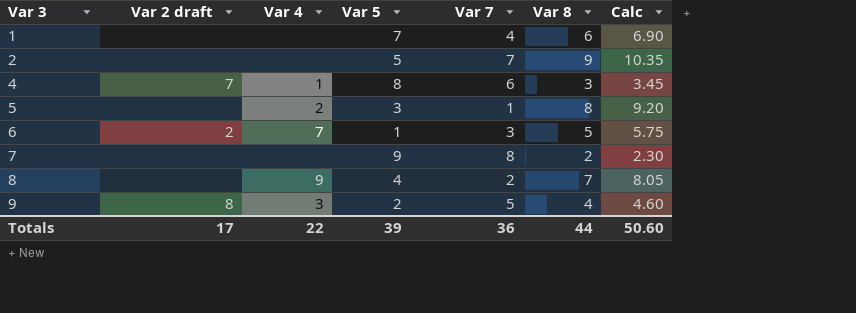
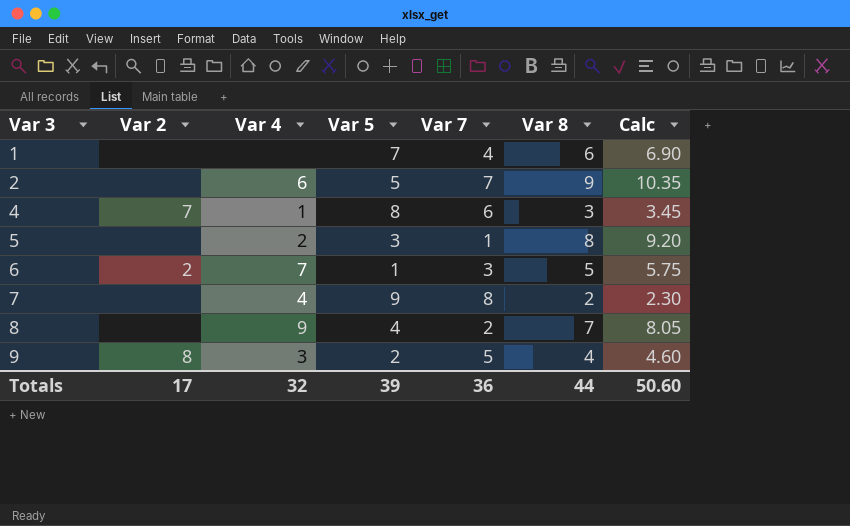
column name: Var 2 draft -> Var 2
2 | Var 4: none -> 6
7 | Var 4: none -> 4
Totals | Var 4: 22 -> 32

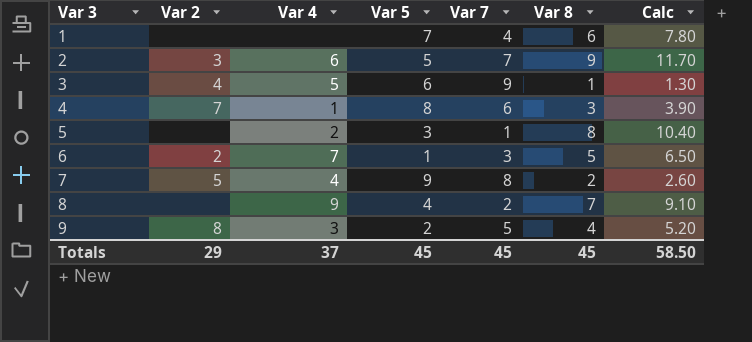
column Calc | formula: [Var 8] * 1.15 -> [Var 8] * 1.3
2 | Var 2: none -> 3
row 3: none -> 4 | 5 | 6 | 9 | 1 | 1.30
7 | Var 2: none -> 5
Totals | Var 2: 17 -> 29
Totals | Var 4: 32 -> 37
Totals | Var 5: 39 -> 45
Totals | Var 7: 36 -> 45
Totals | Var 8: 44 -> 45
Totals | Calc: 50.60 -> 58.50

